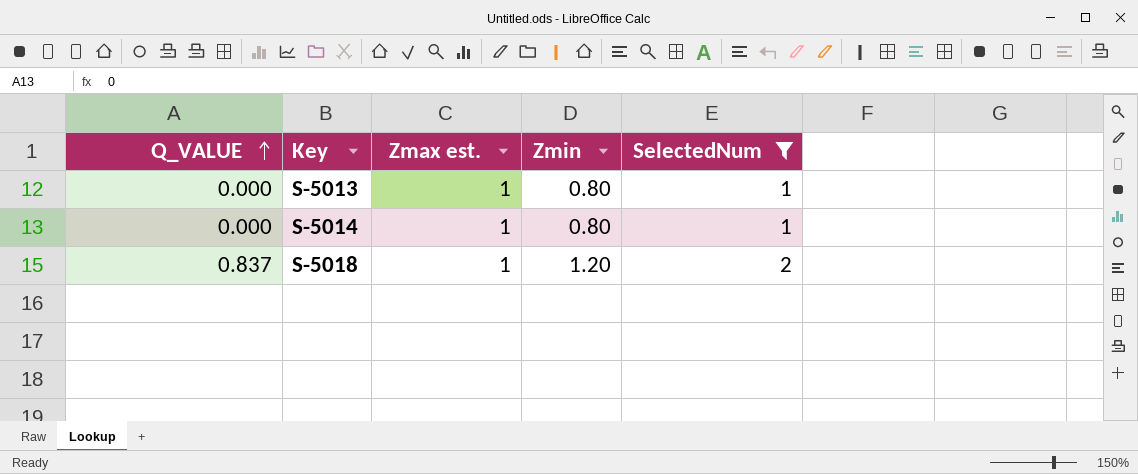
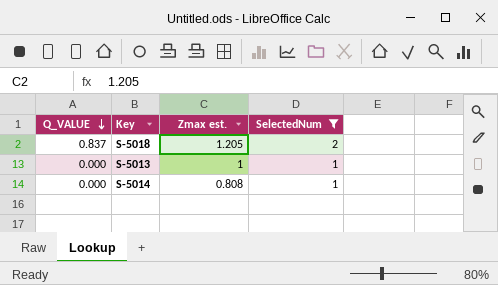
row order: Q_VALUE ascending -> Q_VALUE descending
column Zmin | position: 4 -> none
S-5018 | Zmax est.: 1 -> 1.205
S-5014 | Zmax est.: 1 -> 0.808

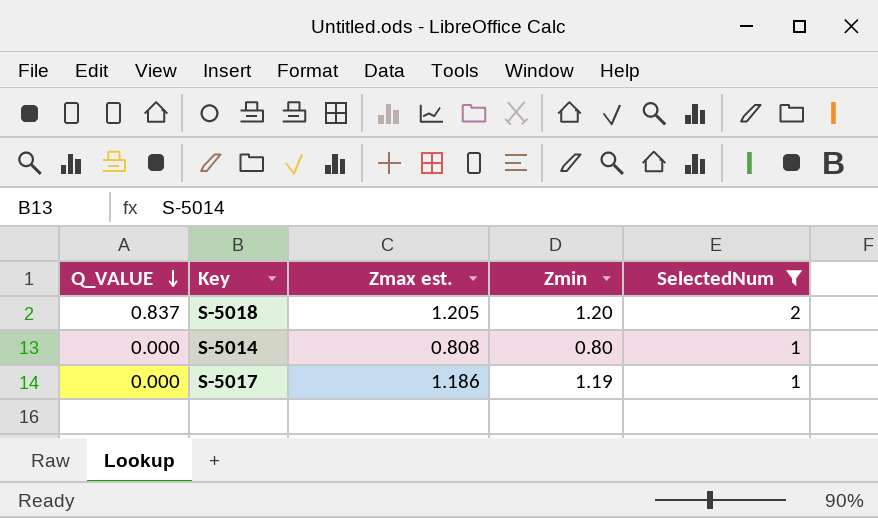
column Zmin | position: none -> 4
row S-5013: 0.000 | 1 | 1 -> none
row S-5017: none -> 0.000 | 1.186 | 1.19 | 1

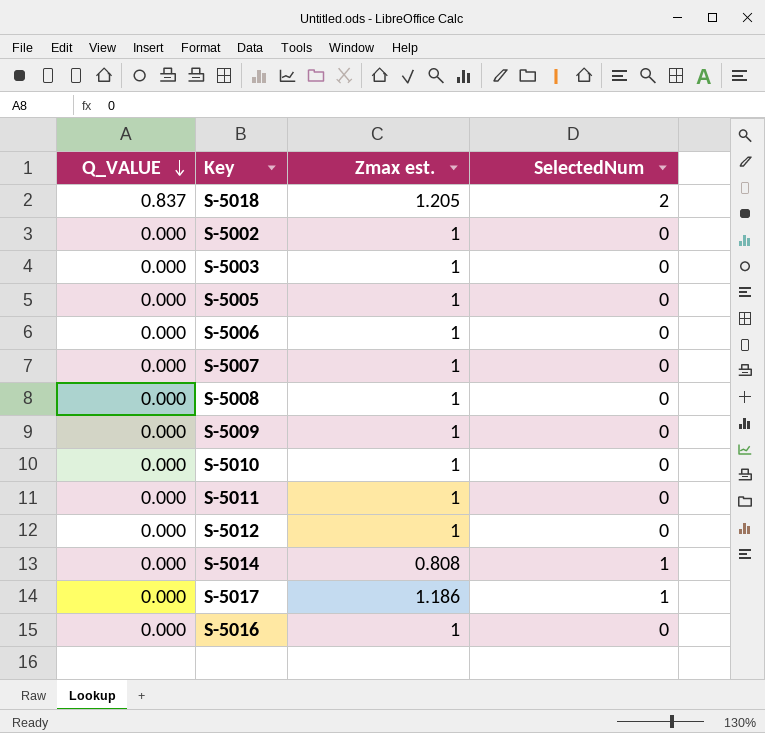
filter: SelectedNum != 0 -> none
column Zmin | position: 4 -> none

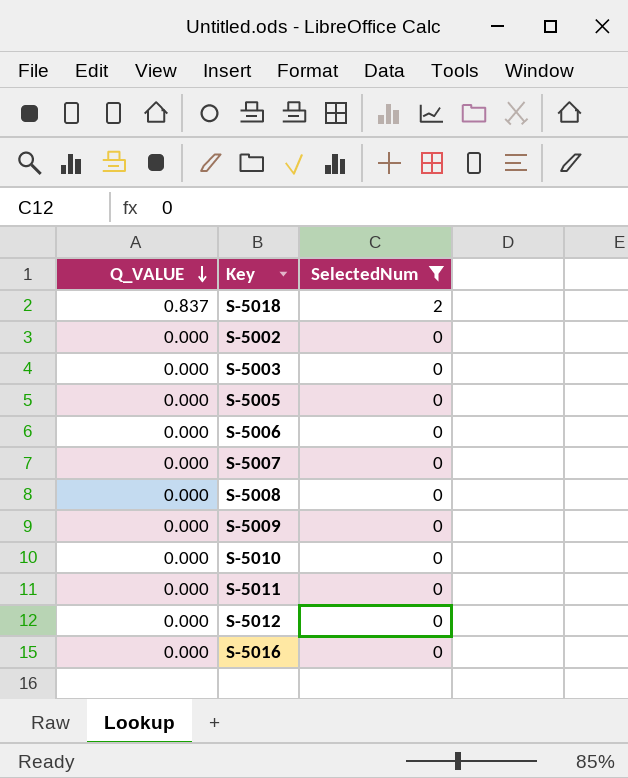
filter: none -> SelectedNum != 1
column Zmax est. | position: 3 -> none

